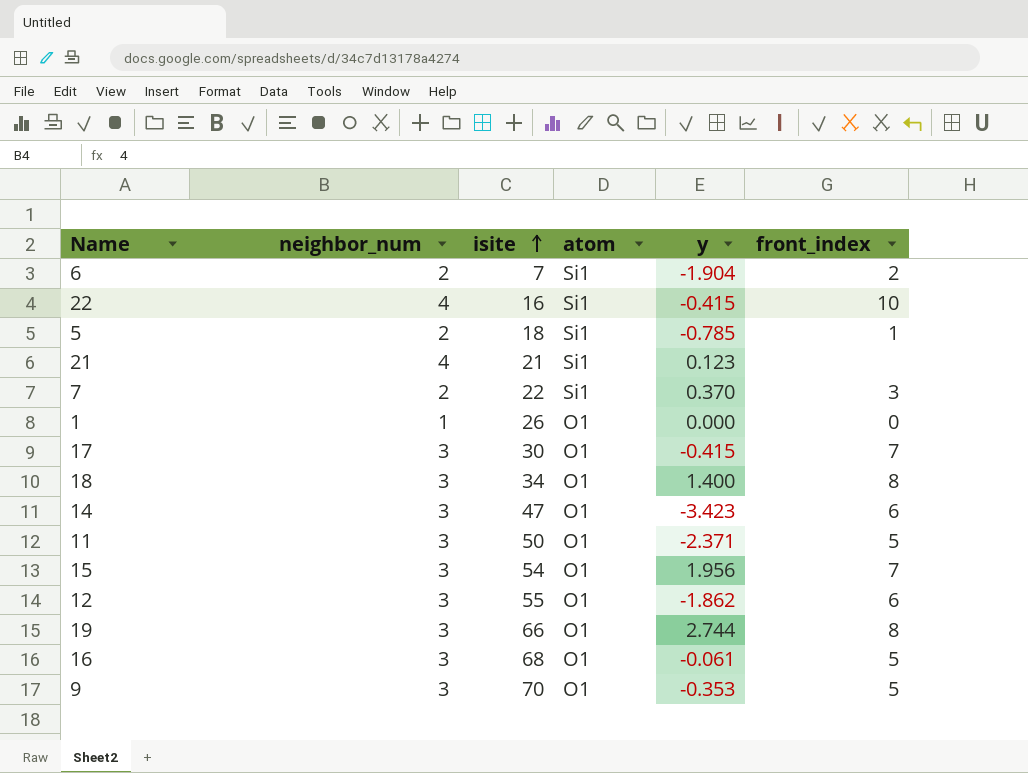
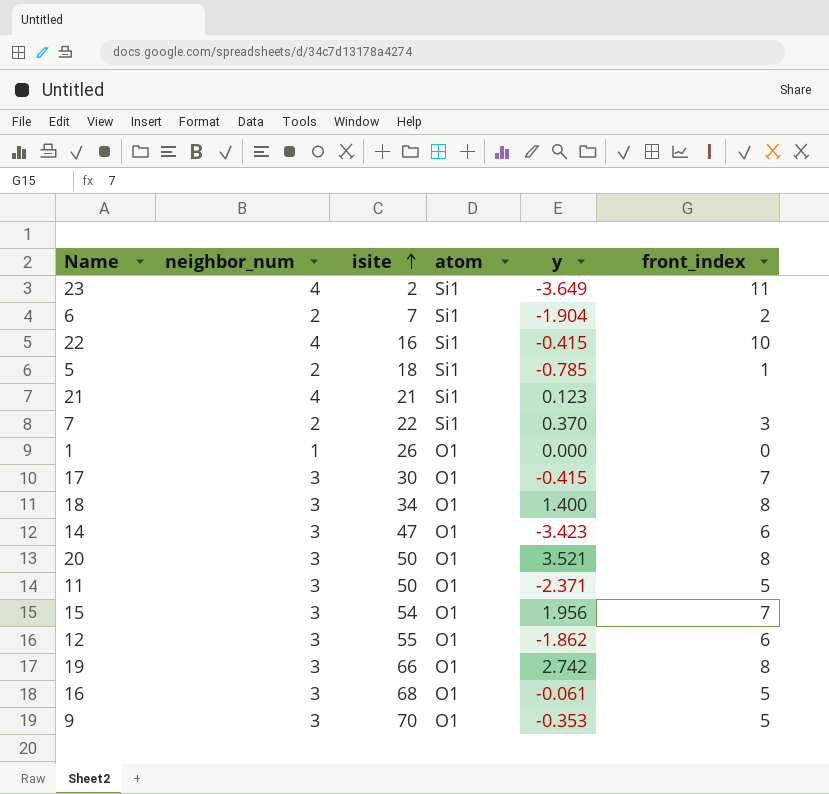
row 23: none -> 4 | 2 | Si1 | -3.649 | 11
row 20: none -> 3 | 50 | O1 | 3.521 | 8
19 | y: 2.744 -> 2.742

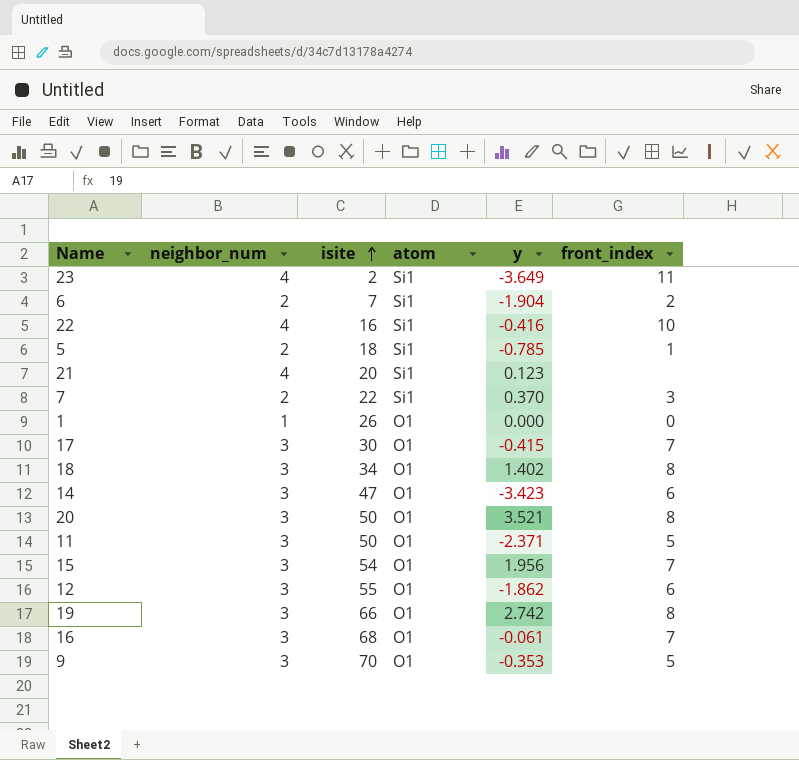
22 | y: -0.415 -> -0.416
21 | isite: 21 -> 20
18 | y: 1.400 -> 1.402
16 | front_index: 5 -> 7

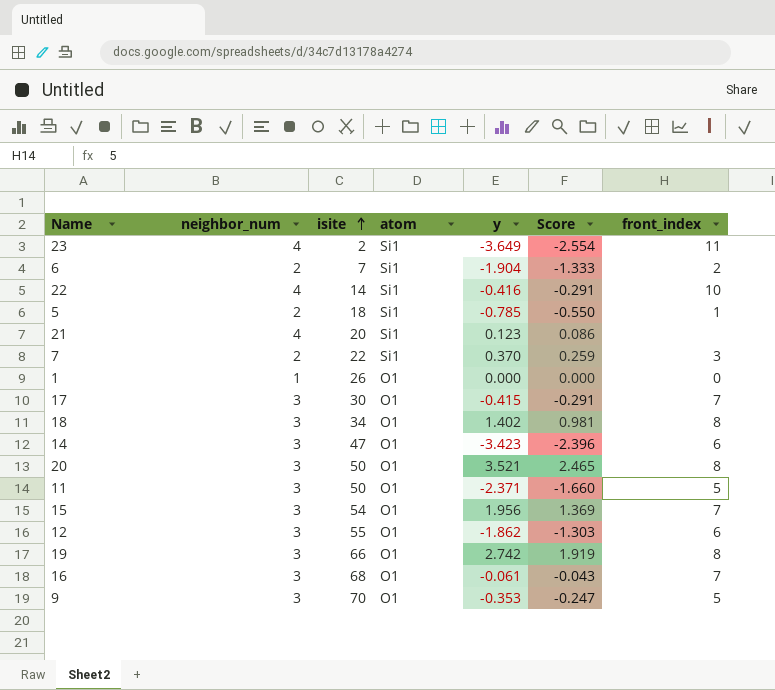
column Score | formula: none -> [y] * 0.7
22 | isite: 16 -> 14

